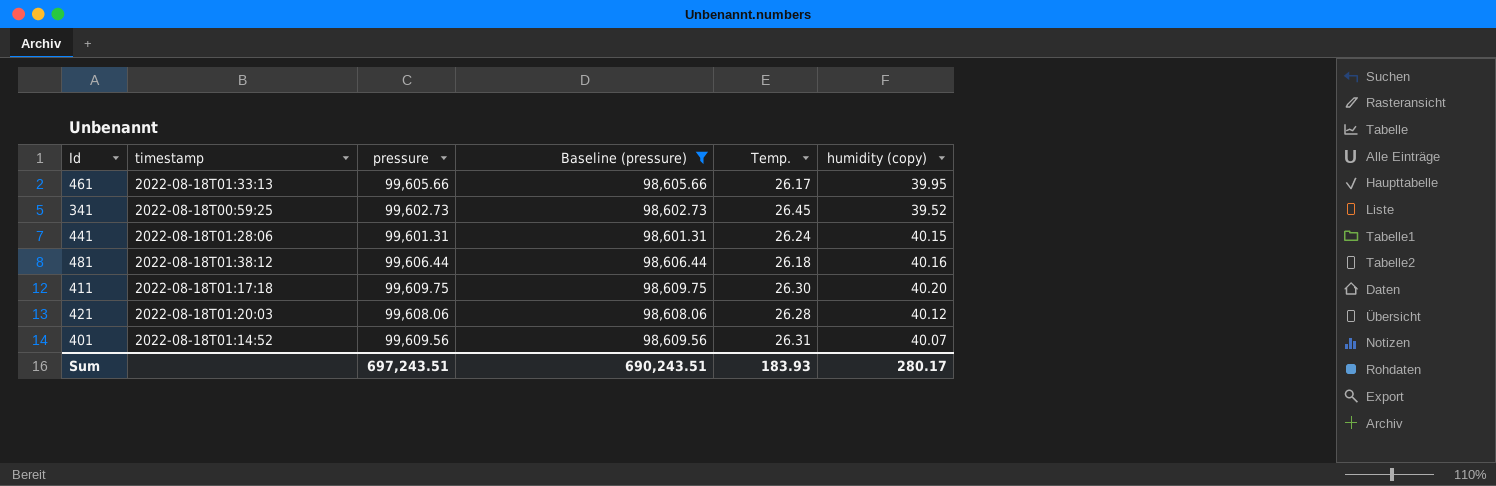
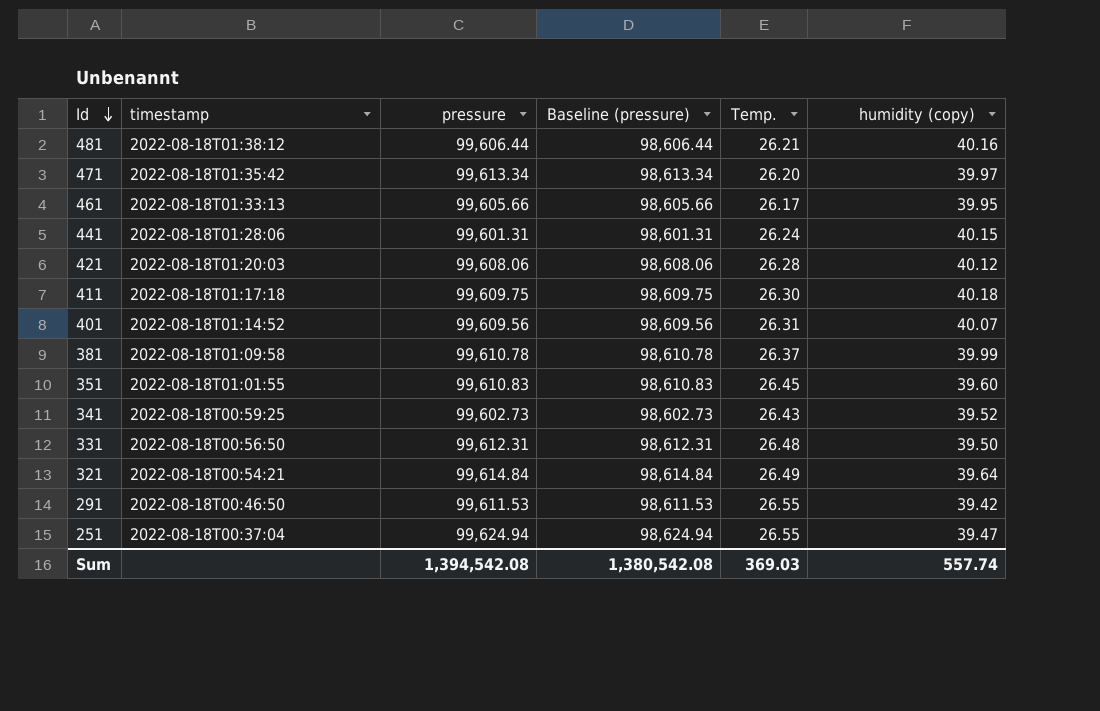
filter: Baseline (pressure) <= 98,609.75 -> none
row order: none -> Id descending
481 | Temp.: 26.18 -> 26.21
411 | humidity (copy): 40.20 -> 40.18
341 | Temp.: 26.45 -> 26.43
Sum | pressure: 697,243.51 -> 1,394,542.08
Sum | Baseline (pressure): 690,243.51 -> 1,380,542.08
Sum | Temp.: 183.93 -> 369.03
Sum | humidity (copy): 280.17 -> 557.74

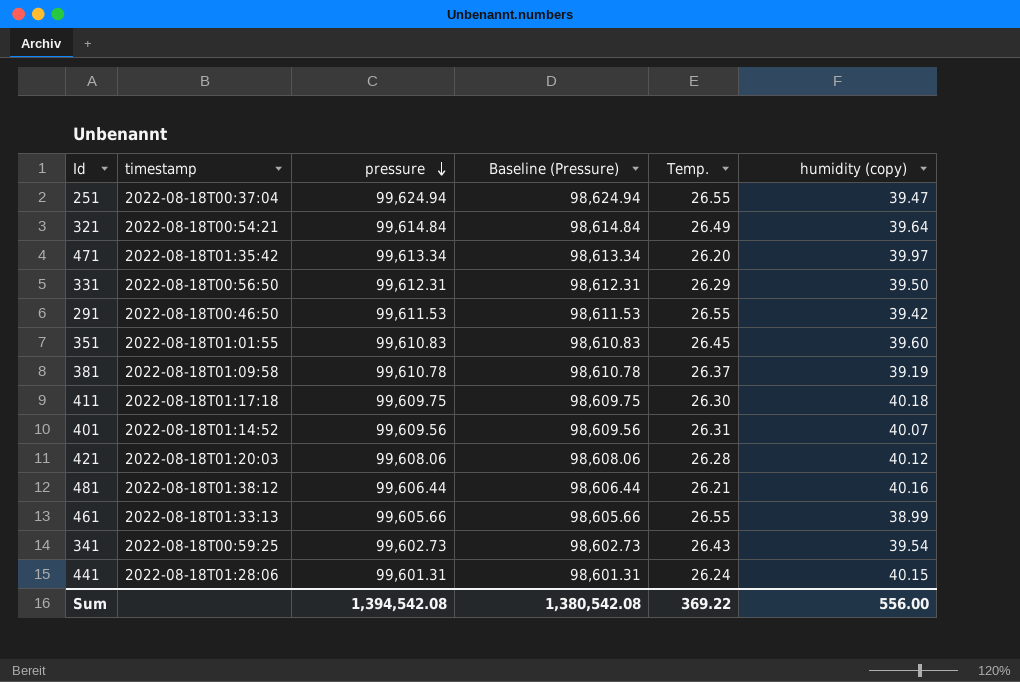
row order: Id descending -> pressure descending
column name: Baseline (pressure) -> Baseline (Pressure)
331 | Temp.: 26.48 -> 26.29
381 | humidity (copy): 39.99 -> 39.19
461 | Temp.: 26.17 -> 26.55
461 | humidity (copy): 39.95 -> 38.99
341 | humidity (copy): 39.52 -> 39.54
Sum | Temp.: 369.03 -> 369.22
Sum | humidity (copy): 557.74 -> 556.00

